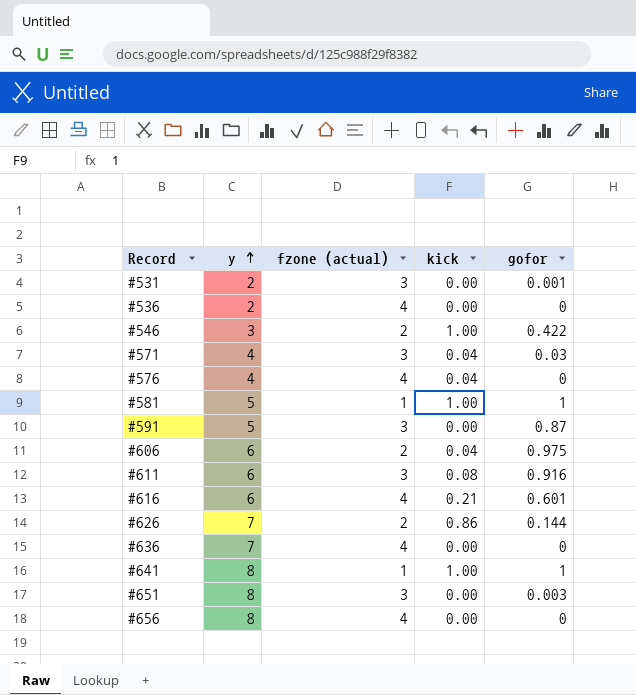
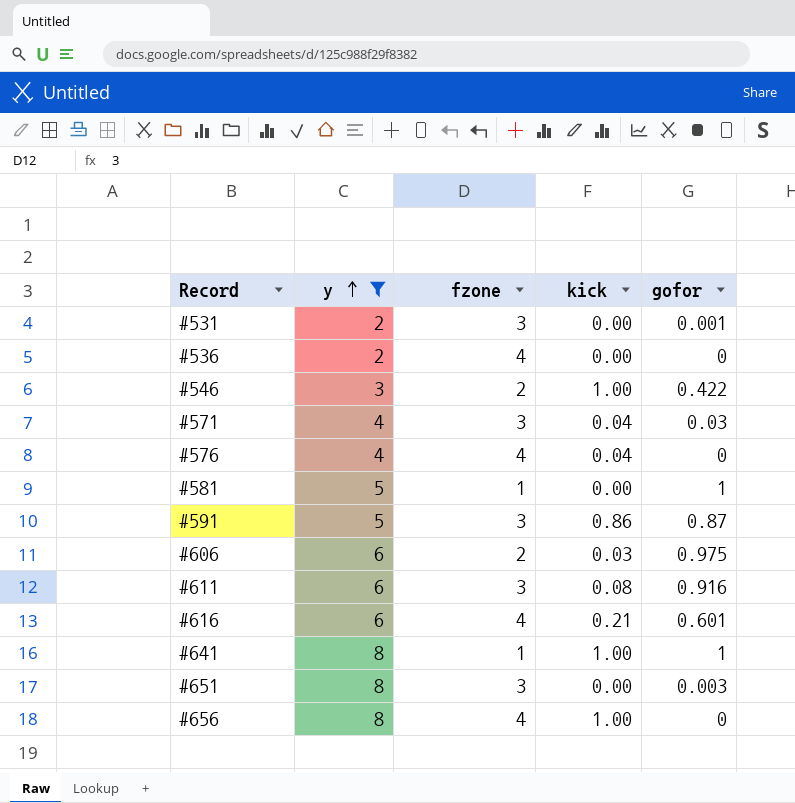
filter: none -> y != 7
column name: fzone (actual) -> fzone
#581 | kick: 1.00 -> 0.00
#591 | kick: 0.00 -> 0.86
#606 | kick: 0.04 -> 0.03
#656 | kick: 0.00 -> 1.00

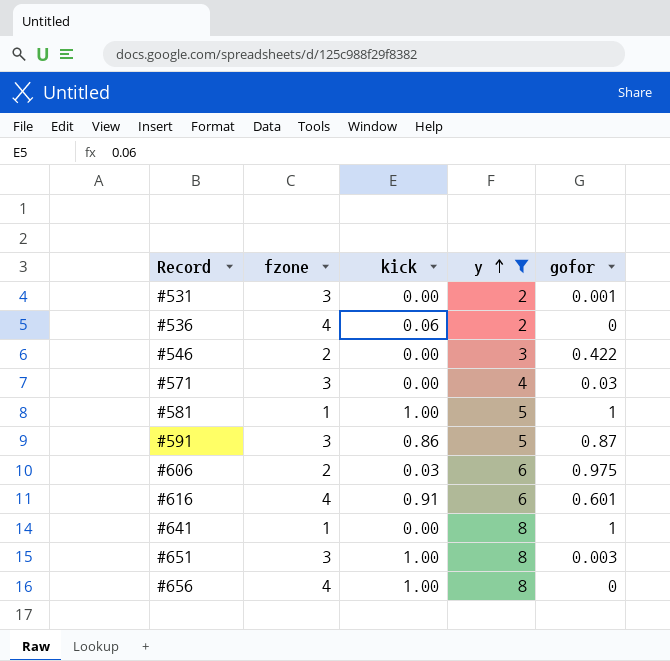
column y | position: 2 -> 4
row #576: 4 | 4 | 0.04 | 0 -> none
row #611: 6 | 3 | 0.08 | 0.916 -> none
#536 | kick: 0.00 -> 0.06
#546 | kick: 1.00 -> 0.00
#571 | kick: 0.04 -> 0.00
#581 | kick: 0.00 -> 1.00
#616 | kick: 0.21 -> 0.91
#641 | kick: 1.00 -> 0.00
#651 | kick: 0.00 -> 1.00

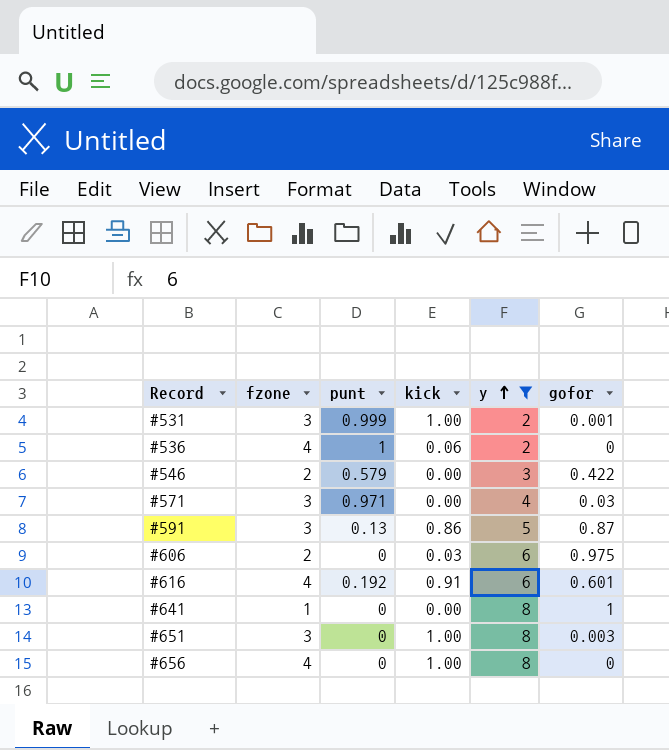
column punt | position: none -> 3
row #581: 1 | 1.00 | 5 | 1 -> none
#531 | kick: 0.00 -> 1.00

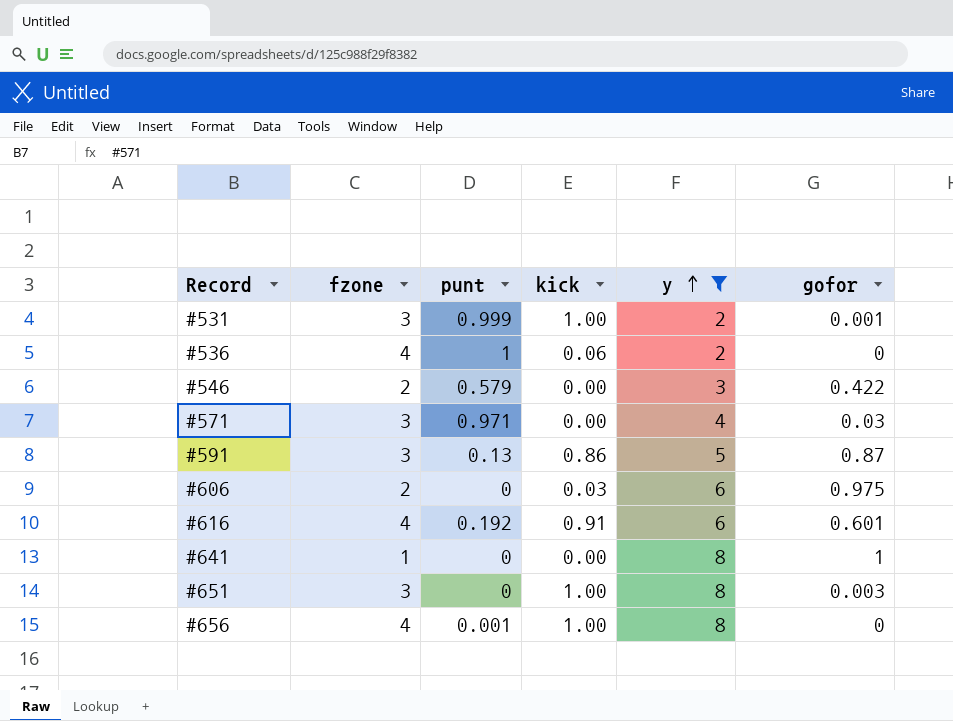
#656 | punt: 0 -> 0.001

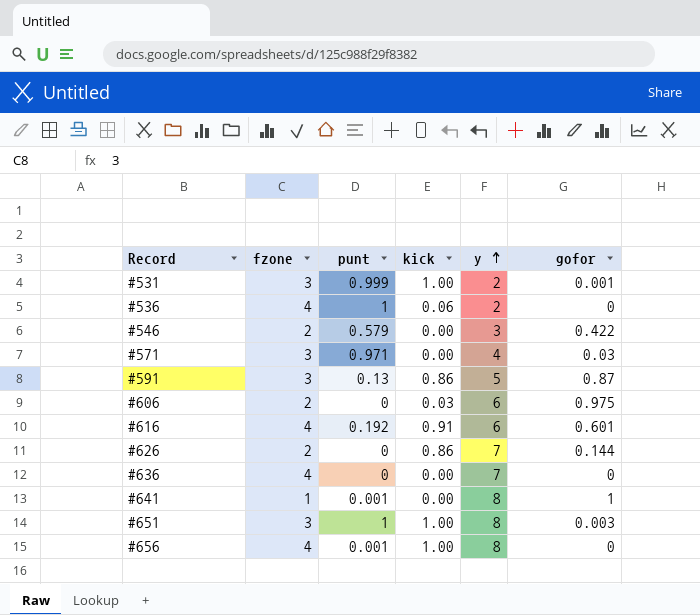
filter: y != 7 -> none
#641 | punt: 0 -> 0.001
#651 | punt: 0 -> 1

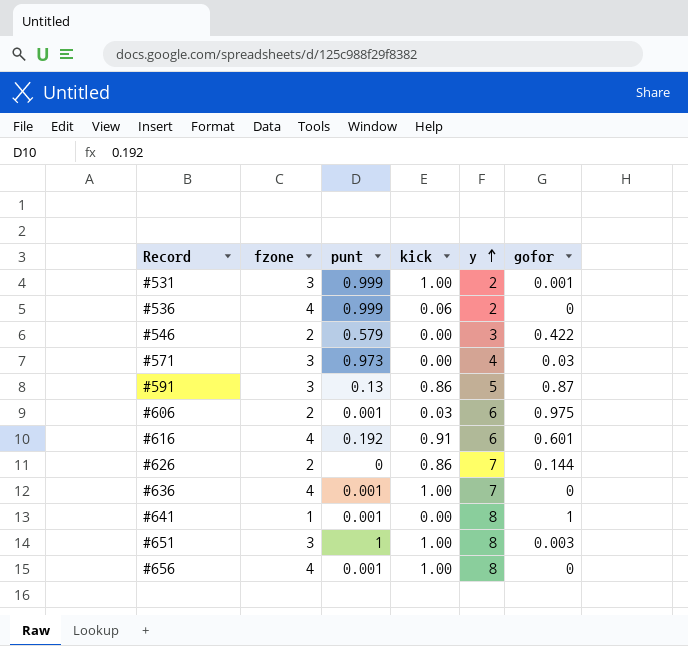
#536 | punt: 1 -> 0.999
#571 | punt: 0.971 -> 0.973
#606 | punt: 0 -> 0.001
#636 | punt: 0 -> 0.001
#636 | kick: 0.00 -> 1.00

